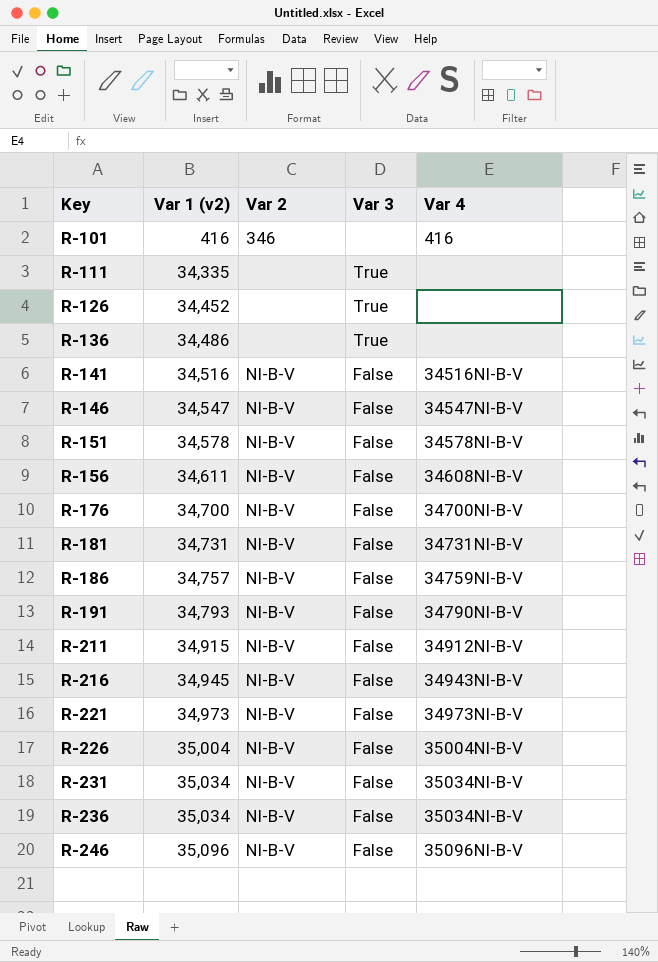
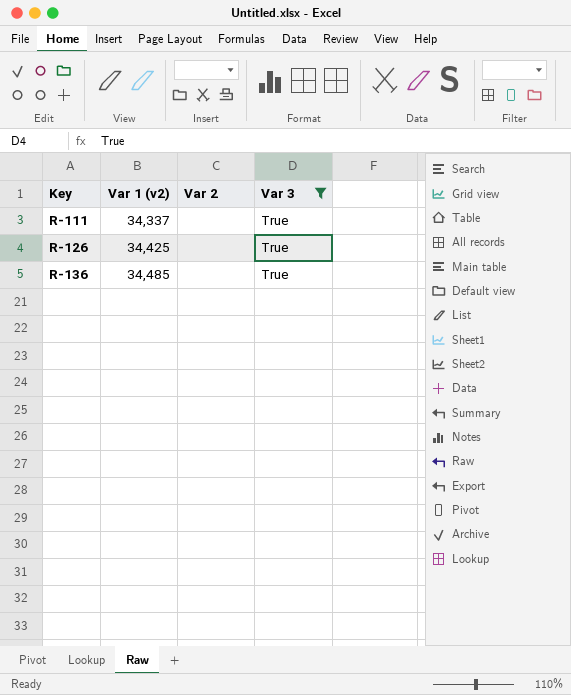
filter: none -> Var 3 = True
column Var 4 | position: 5 -> none
R-111 | Var 1 (v2): 34,335 -> 34,337
R-126 | Var 1 (v2): 34,452 -> 34,425
R-136 | Var 1 (v2): 34,486 -> 34,485

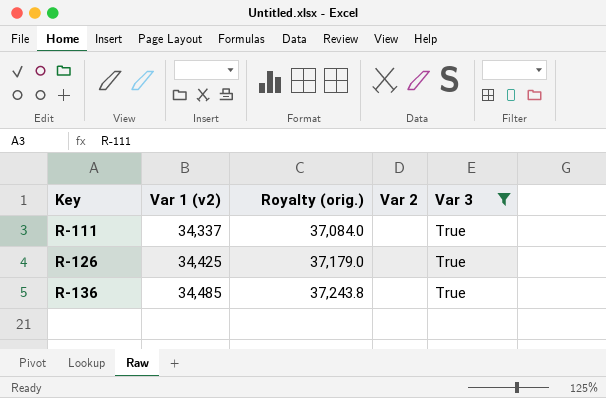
column Royalty (orig.) | formula: none -> [Var 1 (v2)] * 1.08

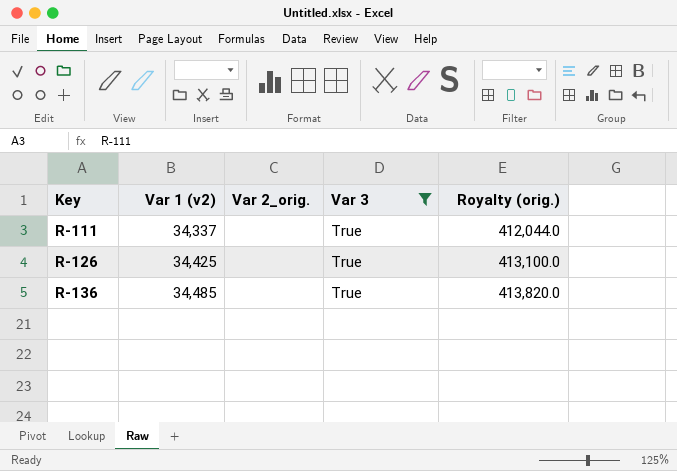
column name: Var 2 -> Var 2_orig.
column Royalty (orig.) | formula: [Var 1 (v2)] * 1.08 -> [Var 1 (v2)] * 12
column Royalty (orig.) | position: 3 -> 5

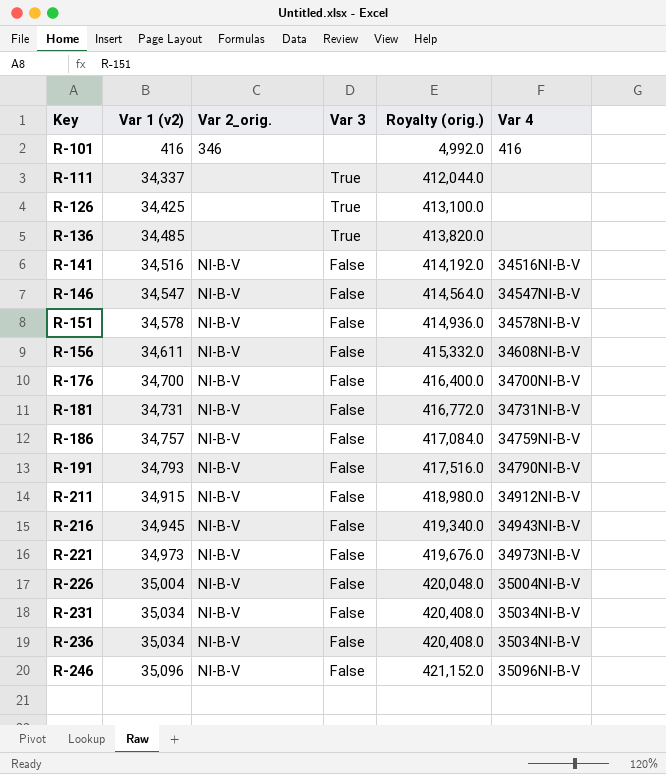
filter: Var 3 = True -> none
column Var 4 | position: none -> 6

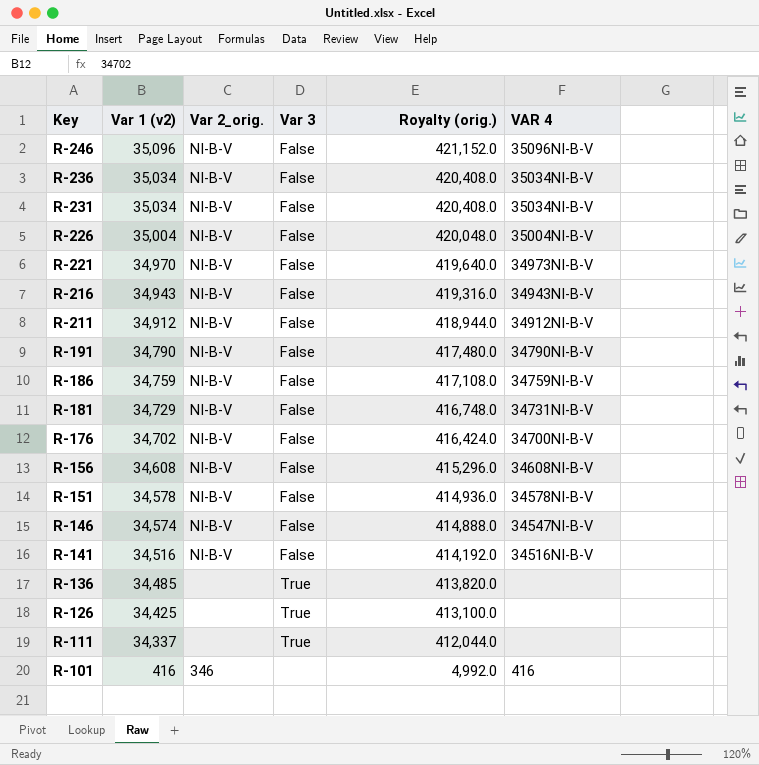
row order: Key ascending -> Key descending
column name: Var 4 -> VAR 4
R-221 | Var 1 (v2): 34,973 -> 34,970
R-221 | Royalty (orig.): 419,676.0 -> 419,640.0
R-216 | Var 1 (v2): 34,945 -> 34,943
R-216 | Royalty (orig.): 419,340.0 -> 419,316.0
R-211 | Var 1 (v2): 34,915 -> 34,912
R-211 | Royalty (orig.): 418,980.0 -> 418,944.0
R-191 | Var 1 (v2): 34,793 -> 34,790
R-191 | Royalty (orig.): 417,516.0 -> 417,480.0
R-186 | Var 1 (v2): 34,757 -> 34,759
R-186 | Royalty (orig.): 417,084.0 -> 417,108.0
R-181 | Var 1 (v2): 34,731 -> 34,729
R-181 | Royalty (orig.): 416,772.0 -> 416,748.0
R-176 | Var 1 (v2): 34,700 -> 34,702
R-176 | Royalty (orig.): 416,400.0 -> 416,424.0
R-156 | Var 1 (v2): 34,611 -> 34,608
R-156 | Royalty (orig.): 415,332.0 -> 415,296.0
R-146 | Var 1 (v2): 34,547 -> 34,574
R-146 | Royalty (orig.): 414,564.0 -> 414,888.0

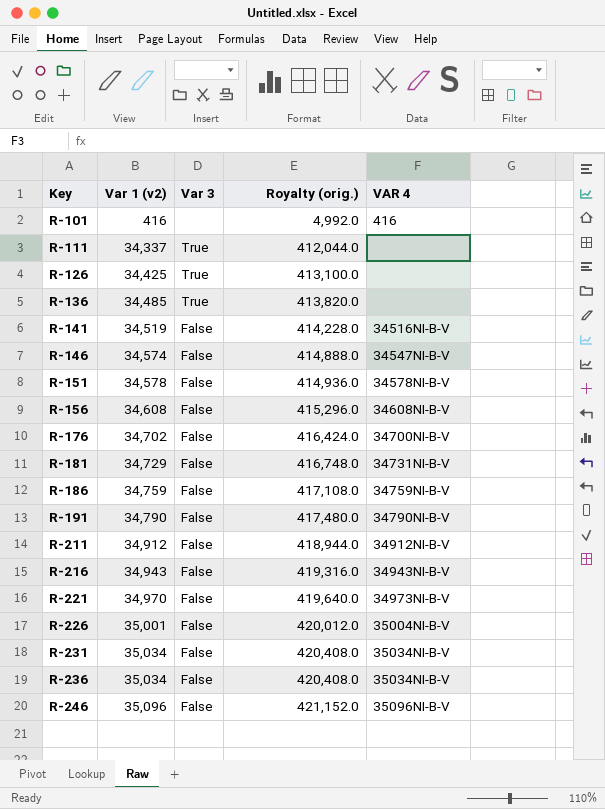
row order: Key descending -> Key ascending
column Var 2_orig. | position: 3 -> none
R-141 | Var 1 (v2): 34,516 -> 34,519
R-141 | Royalty (orig.): 414,192.0 -> 414,228.0
R-226 | Var 1 (v2): 35,004 -> 35,001
R-226 | Royalty (orig.): 420,048.0 -> 420,012.0

